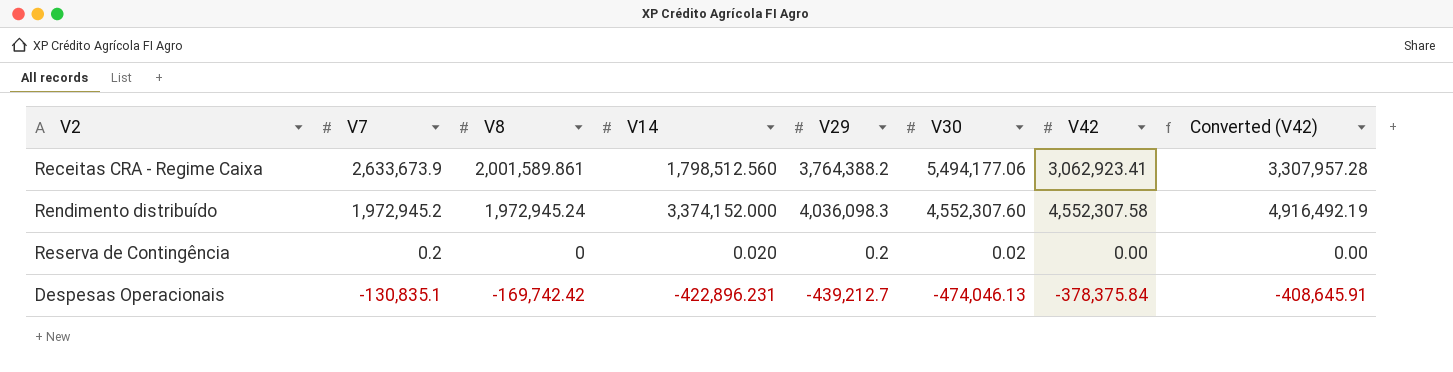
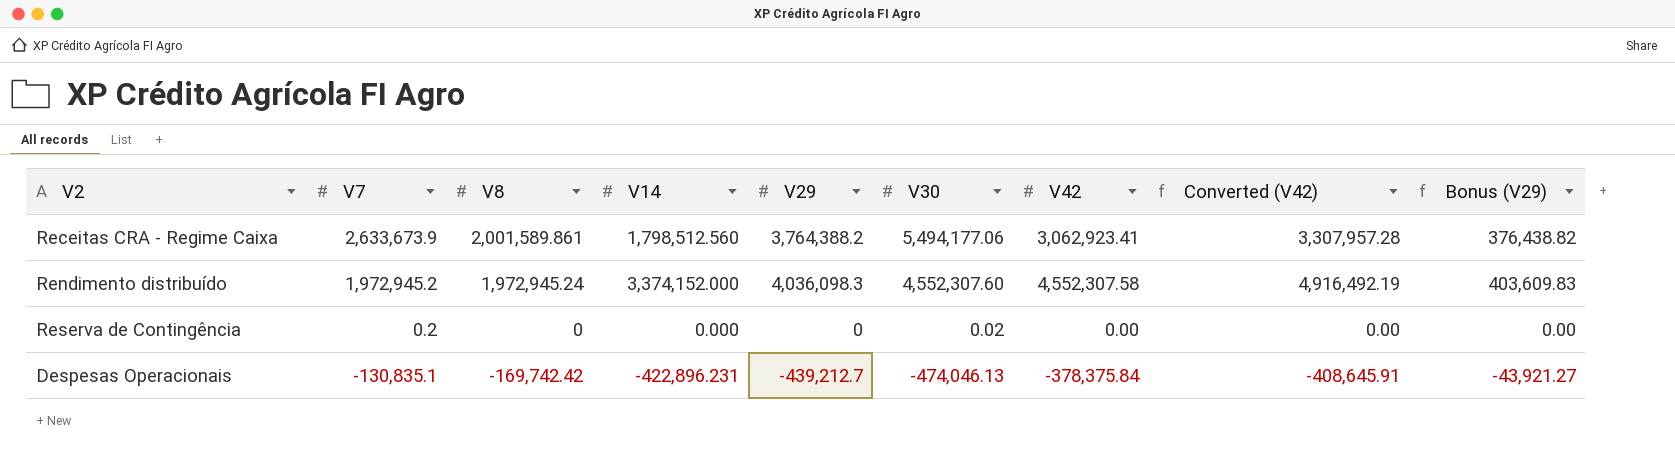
column Bonus (V29) | formula: none -> [V29] * 0.1
Reserva de Contingência | V14: 0.020 -> 0.000
Reserva de Contingência | V29: 0.2 -> 0

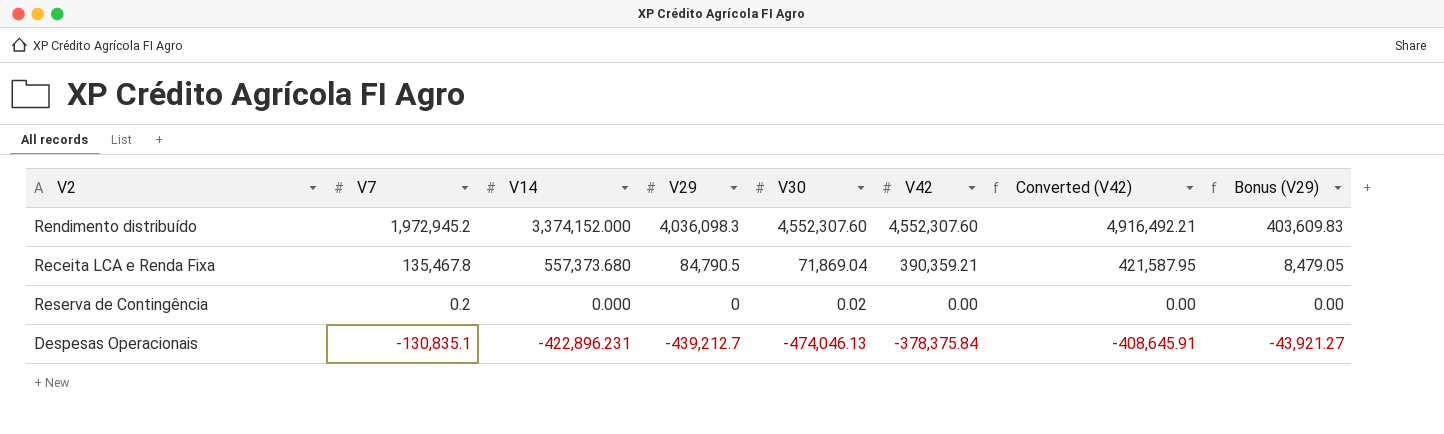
column V8 | position: 3 -> none
row Receitas CRA - Regime Caixa: 2,633,673.9 | 2,001,589.861 | 1,798,512.560 | 3,764,388.2 | 5,494,177.06 | 3,062,923.41 | 3,307,957.28 | 376,438.82 -> none
Rendimento distribuído | V42: 4,552,307.58 -> 4,552,307.60
Rendimento distribuído | Converted (V42): 4,916,492.19 -> 4,916,492.21
row Receita LCA e Renda Fixa: none -> 135,467.8 | 557,373.680 | 84,790.5 | 71,869.04 | 390,359.21 | 421,587.95 | 8,479.05

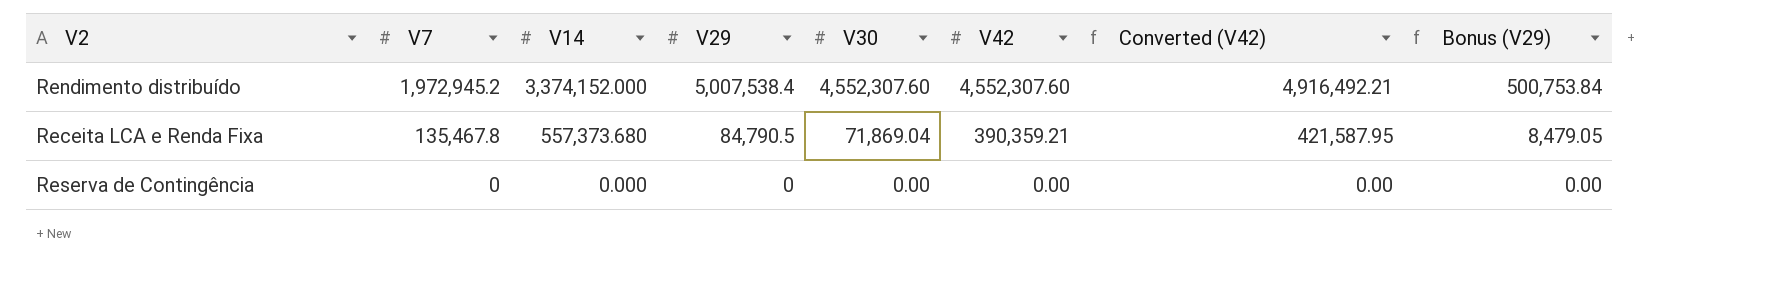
row Despesas Operacionais: -130,835.1 | -422,896.231 | -439,212.7 | -474,046.13 | -378,375.84 | -408,645.91 | -43,921.27 -> none
Rendimento distribuído | V29: 4,036,098.3 -> 5,007,538.4
Rendimento distribuído | Bonus (V29): 403,609.83 -> 500,753.84
Reserva de Contingência | V7: 0.2 -> 0
Reserva de Contingência | V30: 0.02 -> 0.00

